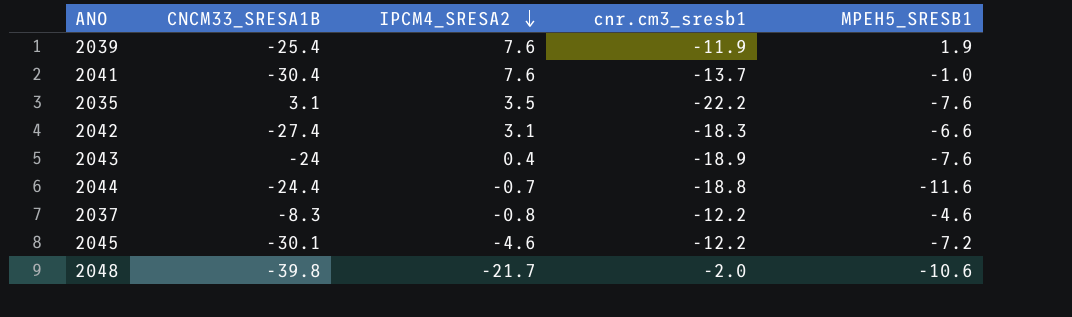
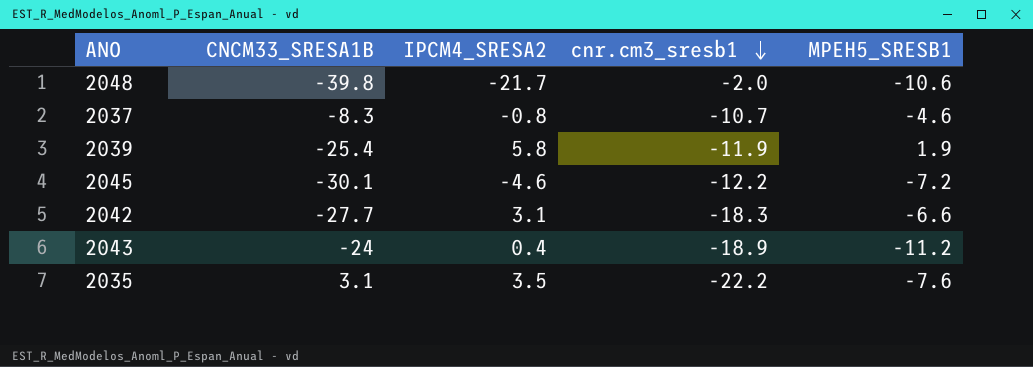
row order: IPCM4_SRESA2 descending -> cnr.cm3_sresb1 descending
row 2041: -30.4 | 7.6 | -13.7 | -1.0 -> none
row 2044: -24.4 | -0.7 | -18.8 | -11.6 -> none
2037 | cnr.cm3_sresb1: -12.2 -> -10.7
2039 | IPCM4_SRESA2: 7.6 -> 5.8
2042 | CNCM33_SRESA1B: -27.4 -> -27.7
2043 | MPEH5_SRESB1: -7.6 -> -11.2

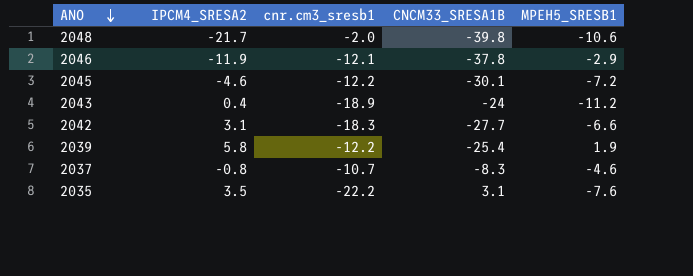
row order: cnr.cm3_sresb1 descending -> ANO descending
column CNCM33_SRESA1B | position: 2 -> 4
row 2046: none -> -11.9 | -12.1 | -37.8 | -2.9
2039 | cnr.cm3_sresb1: -11.9 -> -12.2

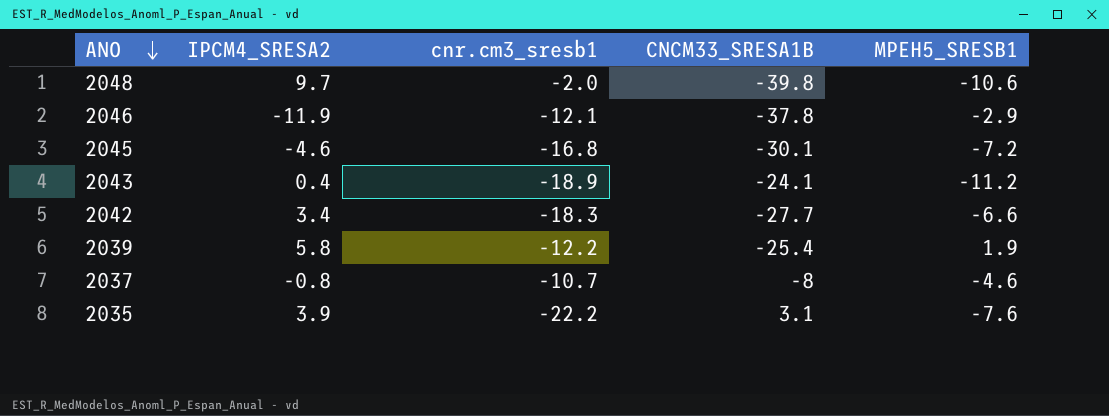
2048 | IPCM4_SRESA2: -21.7 -> 9.7
2045 | cnr.cm3_sresb1: -12.2 -> -16.8
2043 | CNCM33_SRESA1B: -24 -> -24.1
2042 | IPCM4_SRESA2: 3.1 -> 3.4
2037 | CNCM33_SRESA1B: -8.3 -> -8
2035 | IPCM4_SRESA2: 3.5 -> 3.9

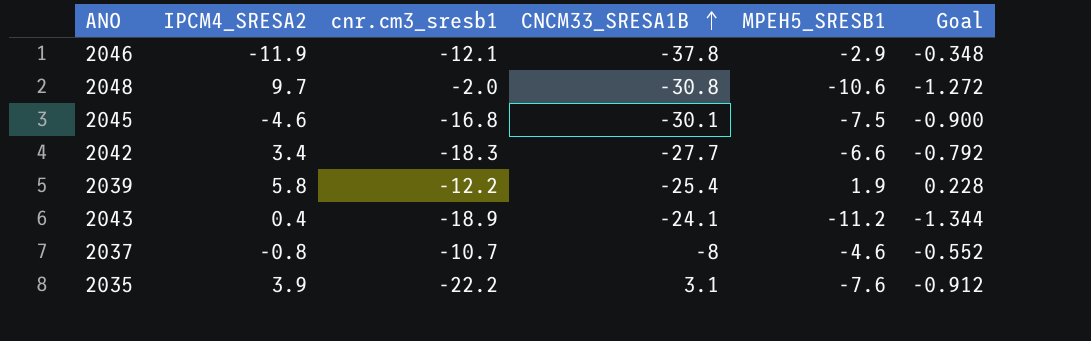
row order: ANO descending -> CNCM33_SRESA1B ascending
column Goal | formula: none -> [MPEH5_SRESB1] * 0.12
2048 | CNCM33_SRESA1B: -39.8 -> -30.8
2045 | MPEH5_SRESB1: -7.2 -> -7.5

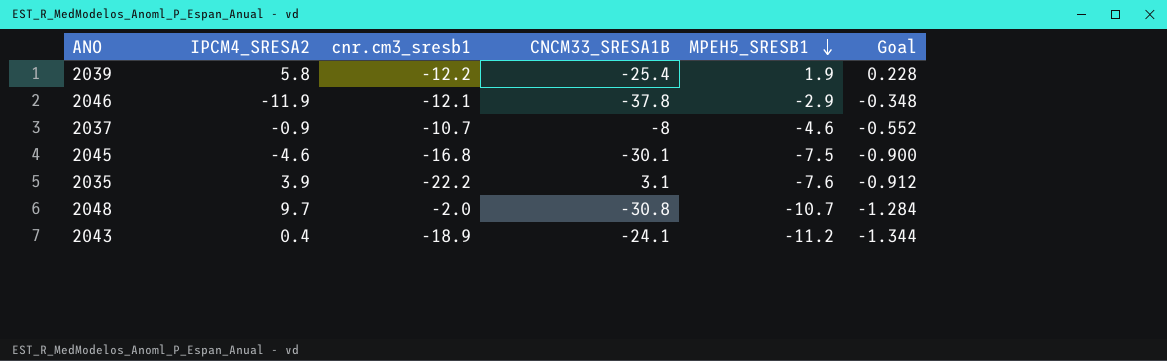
row order: CNCM33_SRESA1B ascending -> MPEH5_SRESB1 descending
row 2042: 3.4 | -18.3 | -27.7 | -6.6 | -0.792 -> none
2037 | IPCM4_SRESA2: -0.8 -> -0.9
2048 | MPEH5_SRESB1: -10.6 -> -10.7
2048 | Goal: -1.272 -> -1.284

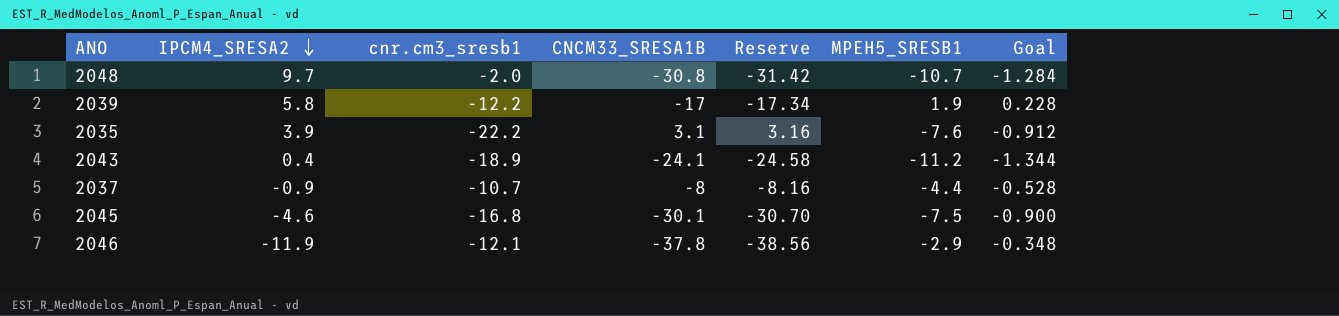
row order: MPEH5_SRESB1 descending -> IPCM4_SRESA2 descending
column Reserve | formula: none -> [CNCM33_SRESA1B] * 1.02
2039 | CNCM33_SRESA1B: -25.4 -> -17
2037 | MPEH5_SRESB1: -4.6 -> -4.4
2037 | Goal: -0.552 -> -0.528

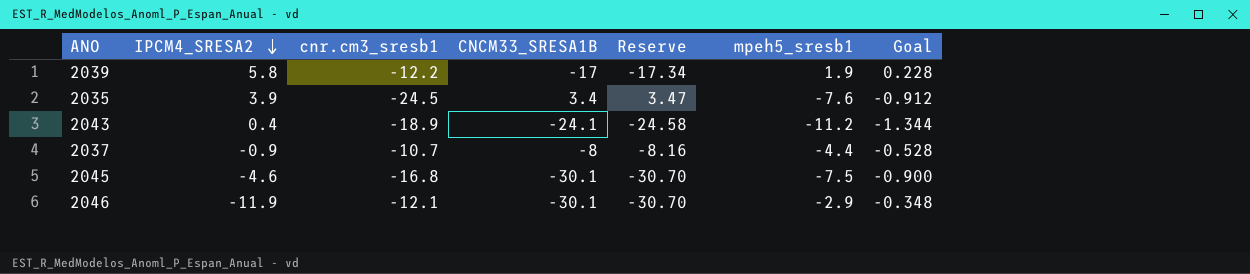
column name: MPEH5_SRESB1 -> mpeh5_sresb1
row 2048: 9.7 | -2.0 | -30.8 | -31.42 | -10.7 | -1.284 -> none
2035 | cnr.cm3_sresb1: -22.2 -> -24.5
2035 | CNCM33_SRESA1B: 3.1 -> 3.4
2035 | Reserve: 3.16 -> 3.47
2046 | CNCM33_SRESA1B: -37.8 -> -30.1
2046 | Reserve: -38.56 -> -30.70

